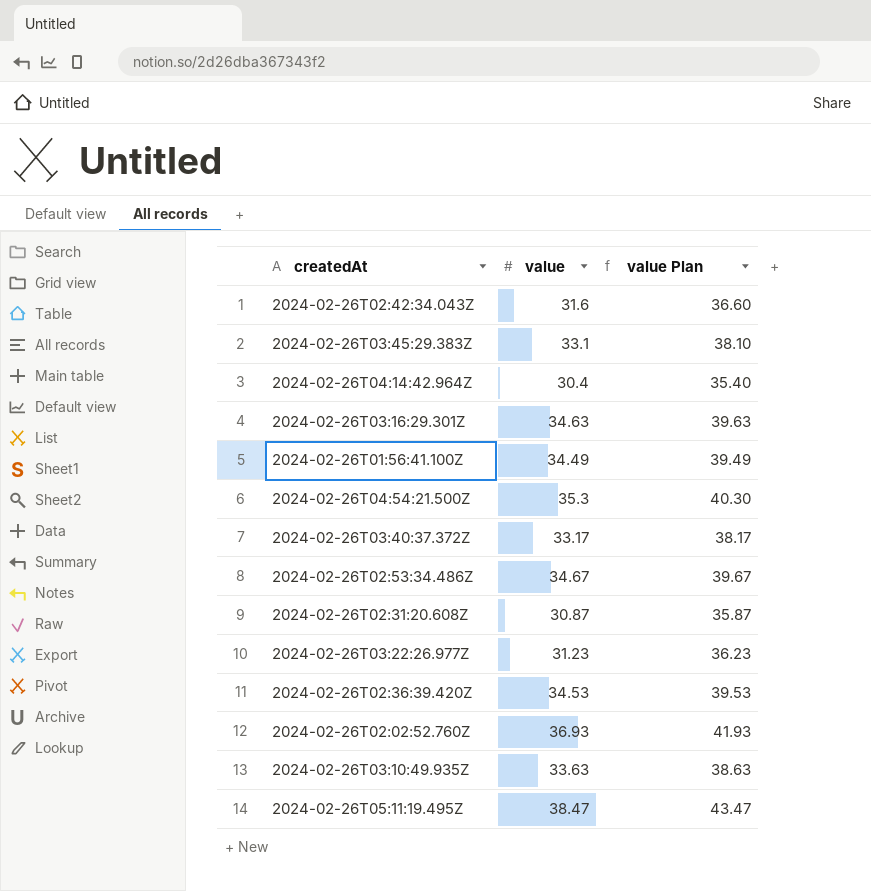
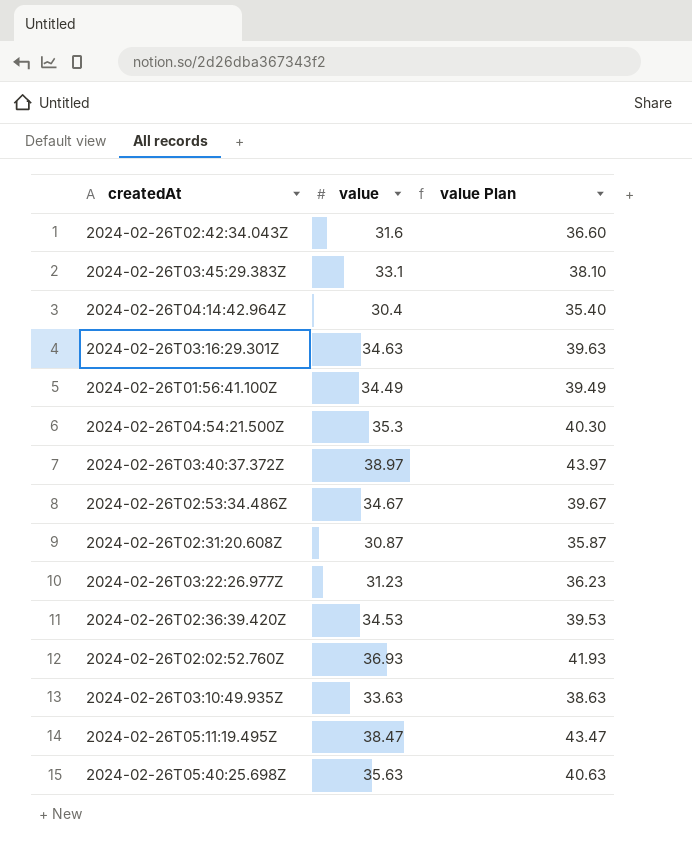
2024-02-26T03:40:37.372Z | value: 33.17 -> 38.97
2024-02-26T03:40:37.372Z | value Plan: 38.17 -> 43.97
row 2024-02-26T05:40:25.698Z: none -> 35.63 | 40.63

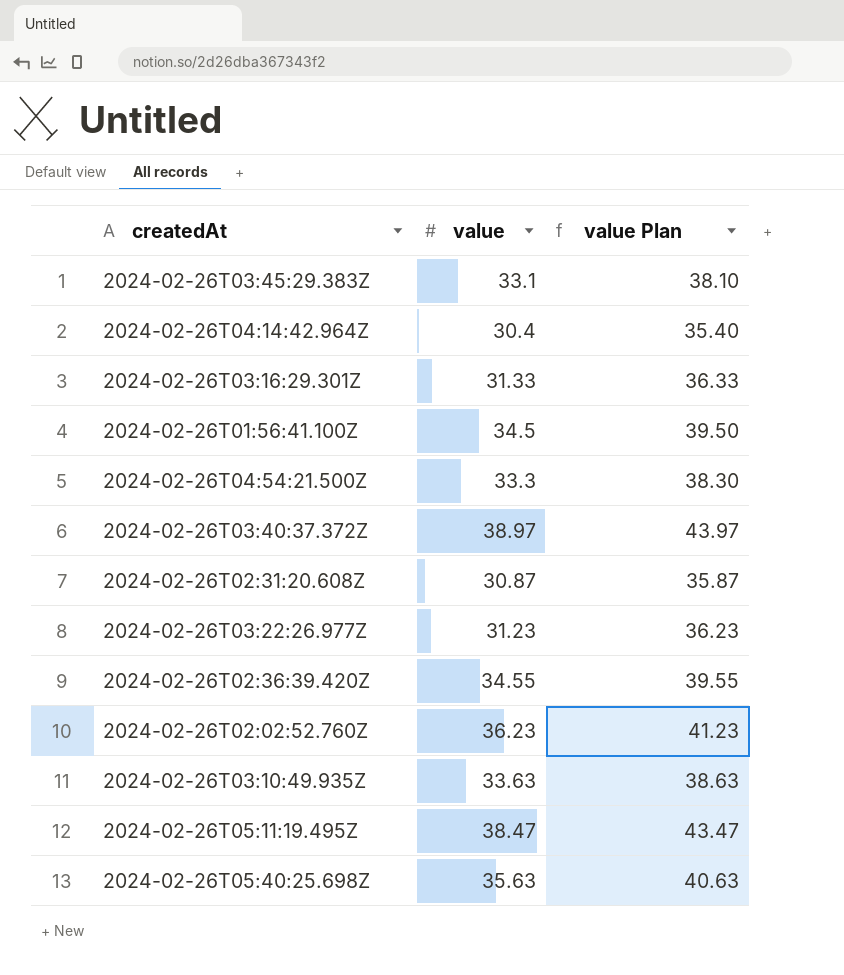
row 2024-02-26T02:42:34.043Z: 31.6 | 36.60 -> none
row 2024-02-26T02:53:34.486Z: 34.67 | 39.67 -> none
2024-02-26T03:16:29.301Z | value: 34.63 -> 31.33
2024-02-26T03:16:29.301Z | value Plan: 39.63 -> 36.33
2024-02-26T01:56:41.100Z | value: 34.49 -> 34.5
2024-02-26T01:56:41.100Z | value Plan: 39.49 -> 39.50
2024-02-26T04:54:21.500Z | value: 35.3 -> 33.3
2024-02-26T04:54:21.500Z | value Plan: 40.30 -> 38.30
2024-02-26T02:36:39.420Z | value: 34.53 -> 34.55
2024-02-26T02:36:39.420Z | value Plan: 39.53 -> 39.55
2024-02-26T02:02:52.760Z | value: 36.93 -> 36.23
2024-02-26T02:02:52.760Z | value Plan: 41.93 -> 41.23

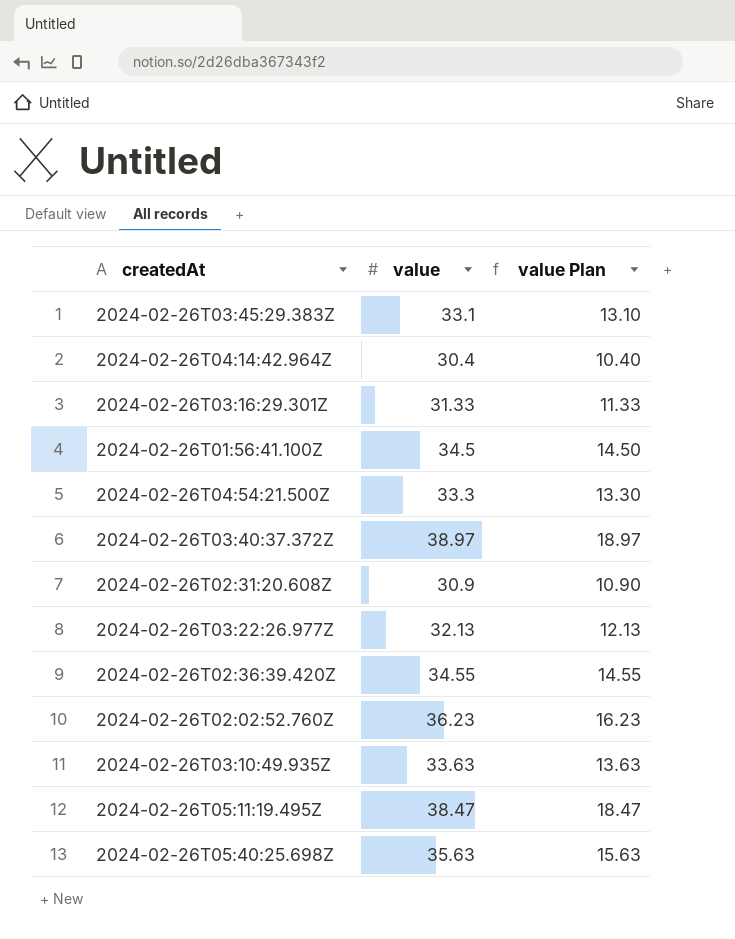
column value Plan | formula: [value] + 5 -> [value] - 20
2024-02-26T02:31:20.608Z | value: 30.87 -> 30.9
2024-02-26T03:22:26.977Z | value: 31.23 -> 32.13

